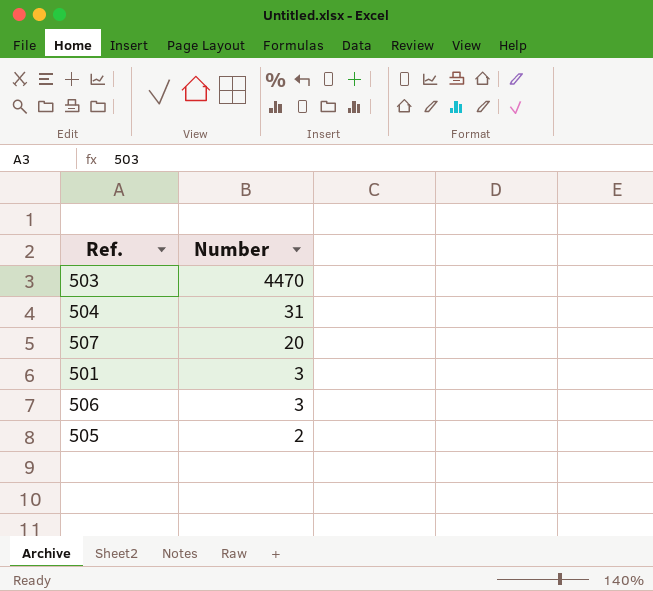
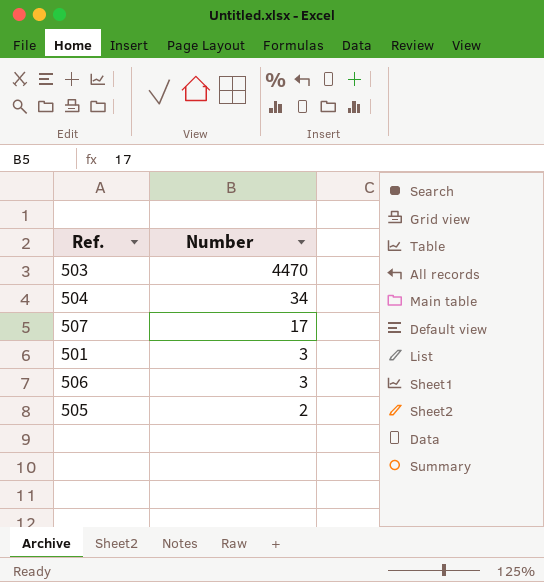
504 | Number: 31 -> 34
507 | Number: 20 -> 17

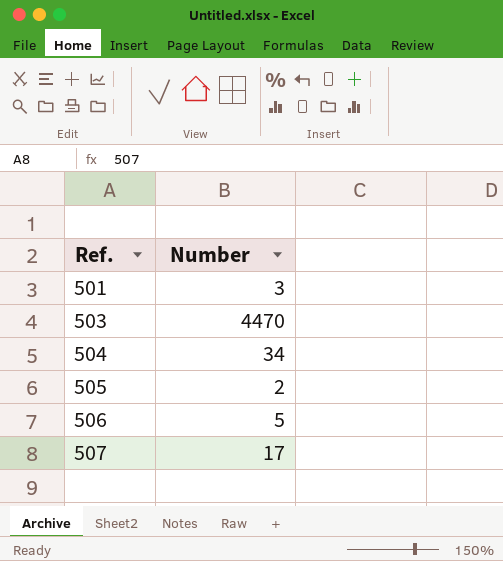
row order: Number descending -> Ref. ascending
506 | Number: 3 -> 5

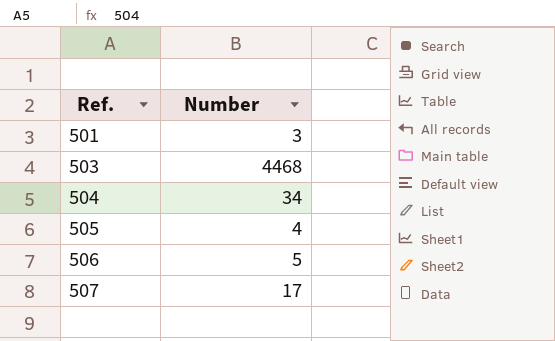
503 | Number: 4470 -> 4468
505 | Number: 2 -> 4

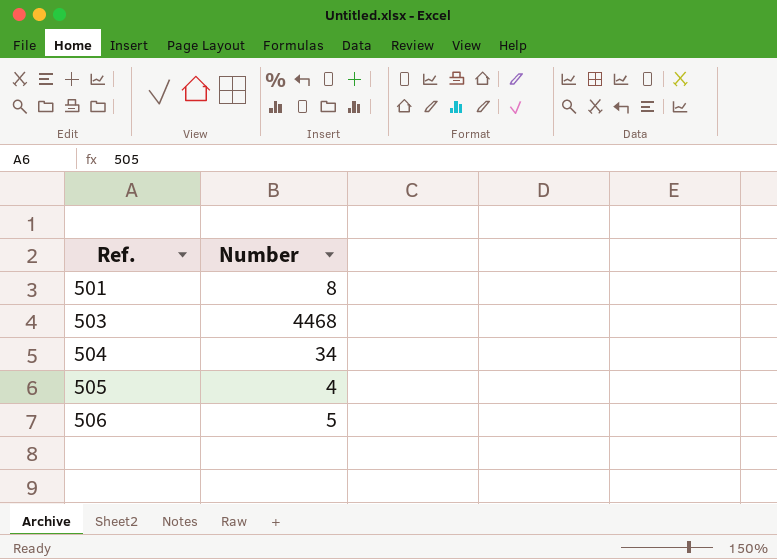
row 507: 17 -> none
501 | Number: 3 -> 8

